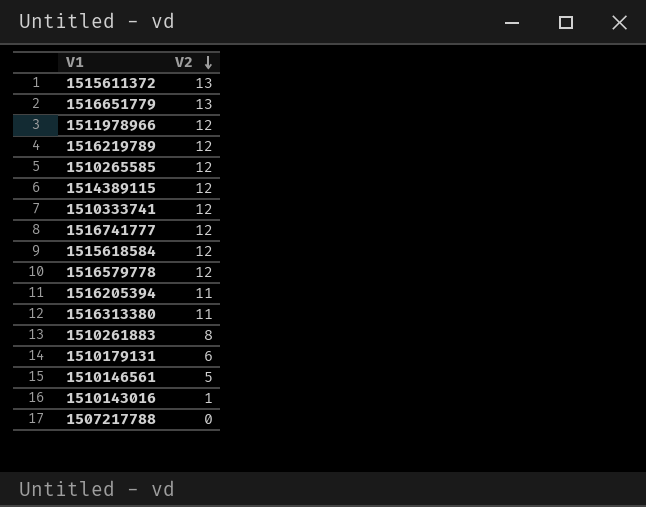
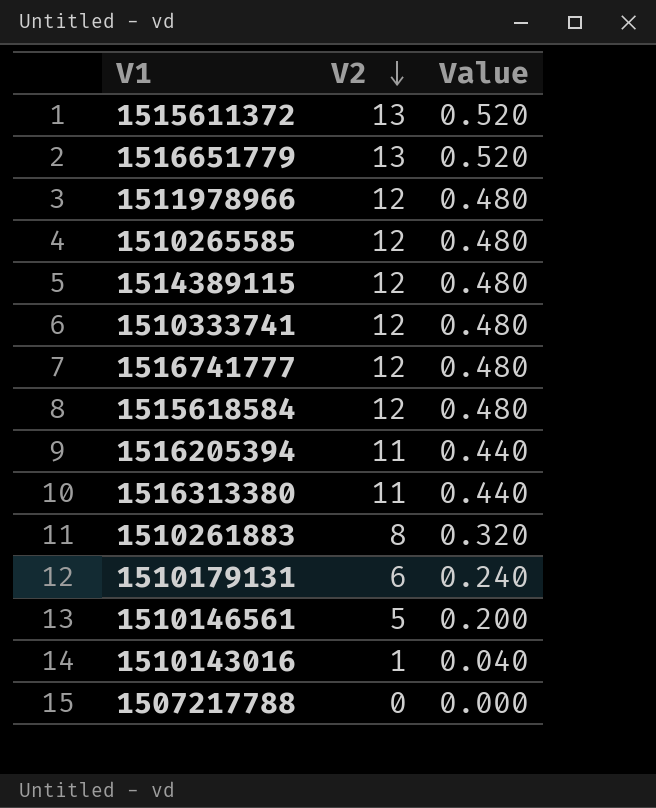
column Value | formula: none -> [V2] * 0.04
row 1516219789: 12 -> none
row 1516579778: 12 -> none

